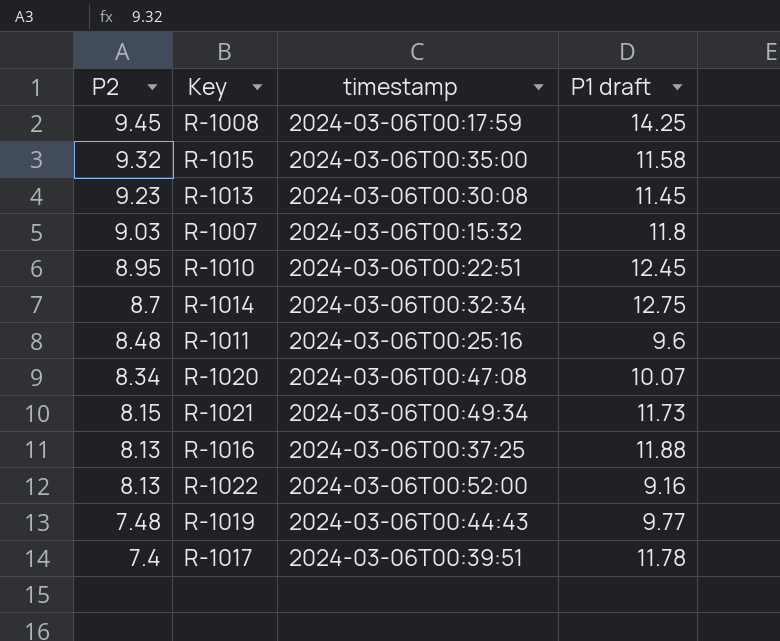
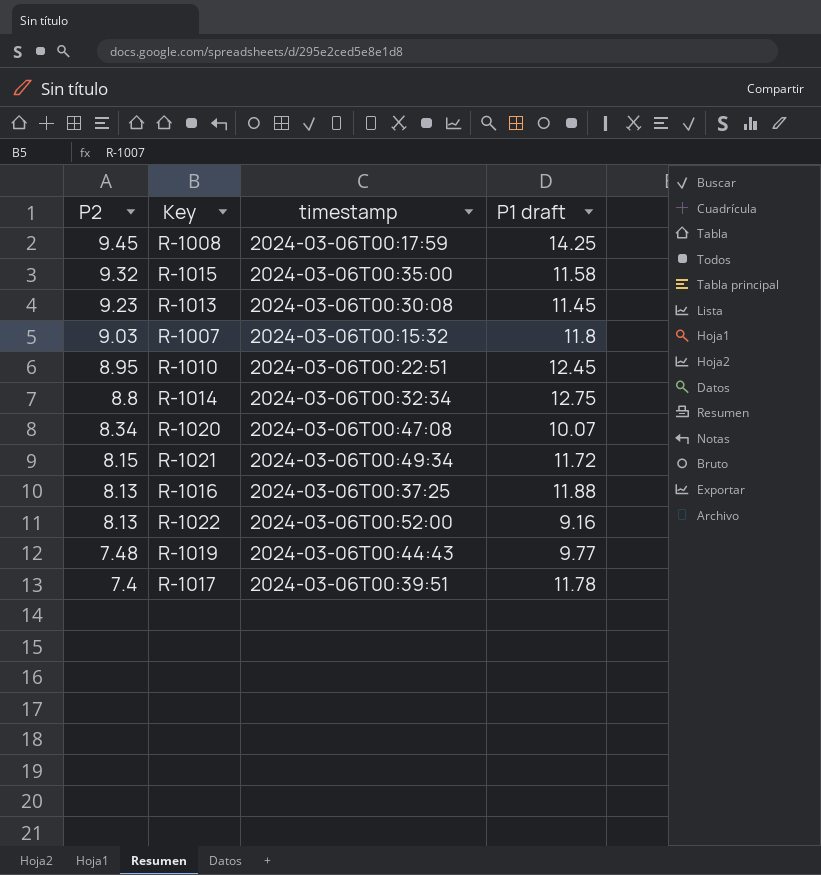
row R-1011: 8.48 | 2024-03-06T00:25:16 | 9.6 -> none
R-1014 | P2: 8.7 -> 8.8
R-1021 | P1 draft: 11.73 -> 11.72

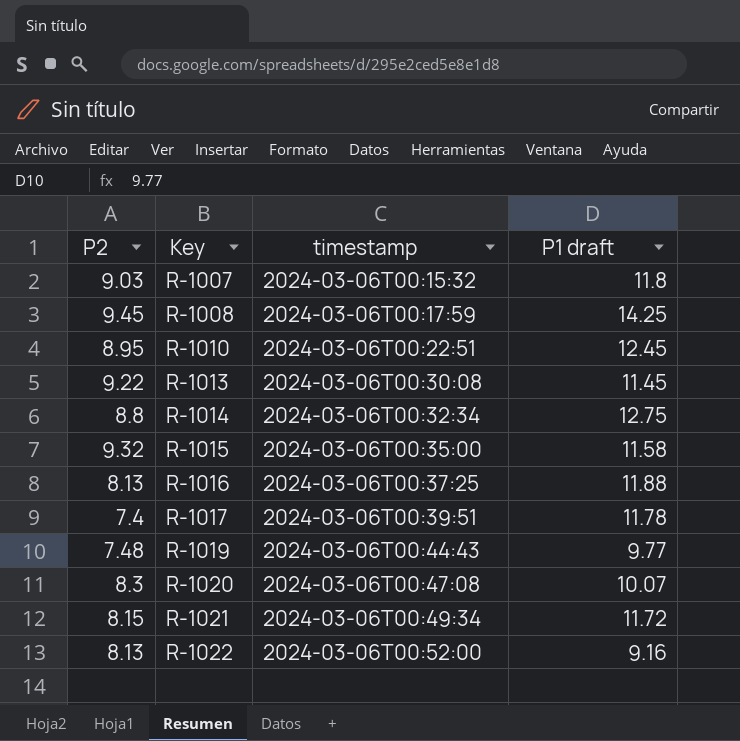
row order: P2 descending -> Key ascending
R-1013 | P2: 9.23 -> 9.22
R-1020 | P2: 8.34 -> 8.3

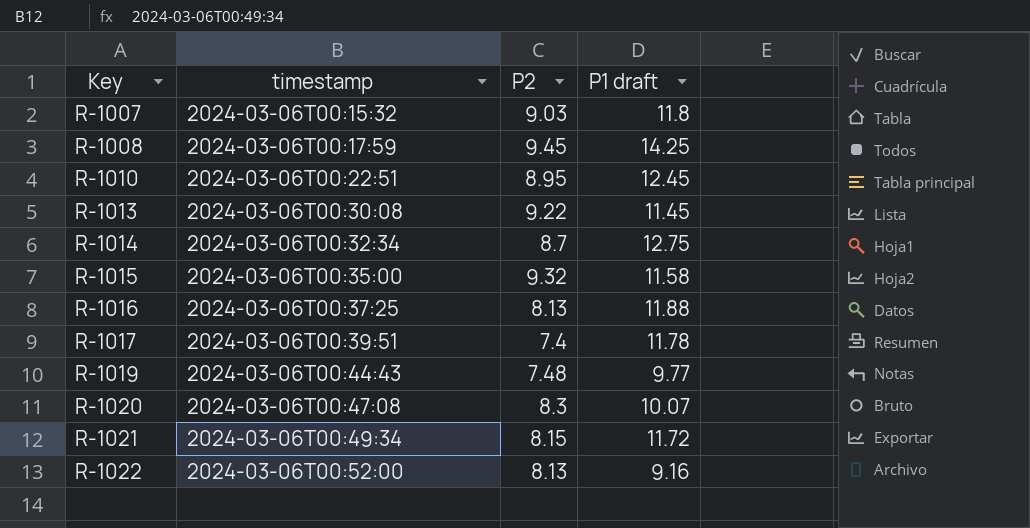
column P2 | position: 1 -> 3
R-1014 | P2: 8.8 -> 8.7

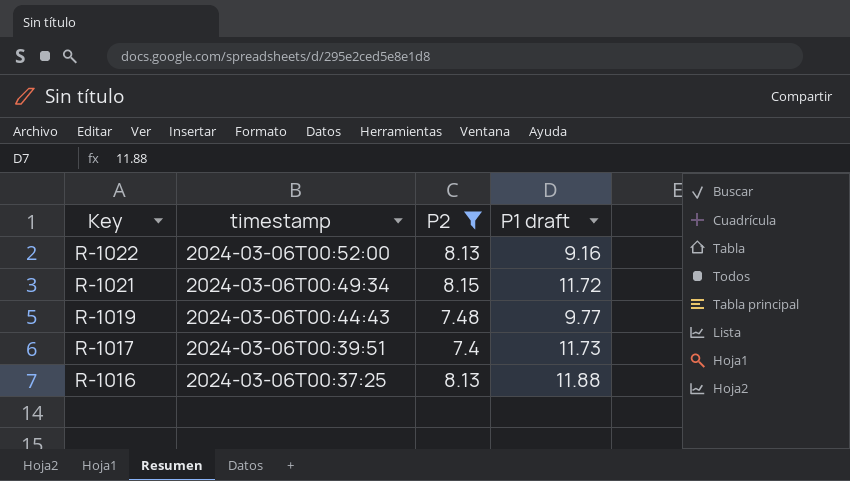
filter: none -> P2 <= 8.15
row order: Key ascending -> Key descending
R-1017 | P1 draft: 11.78 -> 11.73

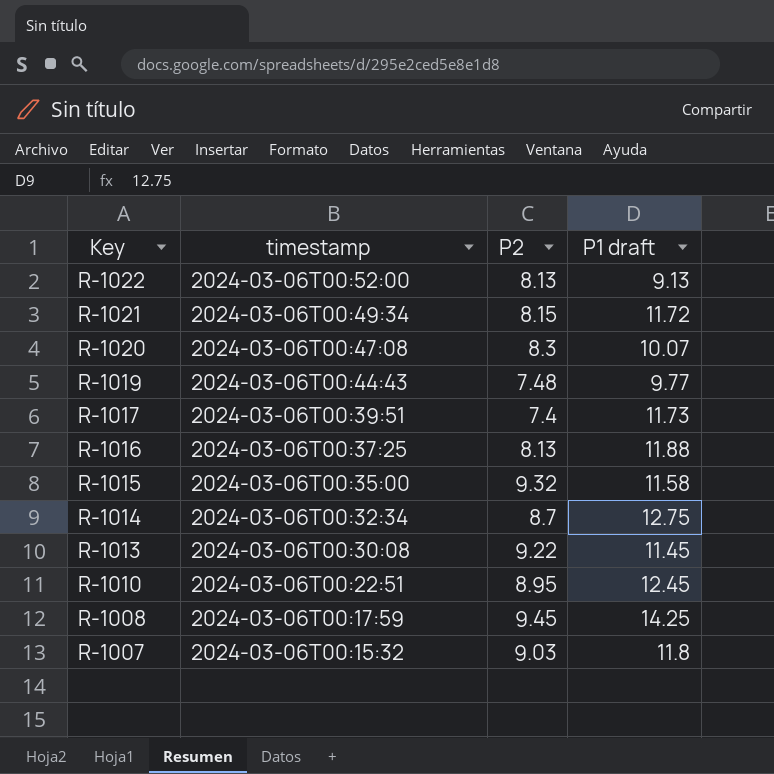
filter: P2 <= 8.15 -> none
R-1022 | P1 draft: 9.16 -> 9.13

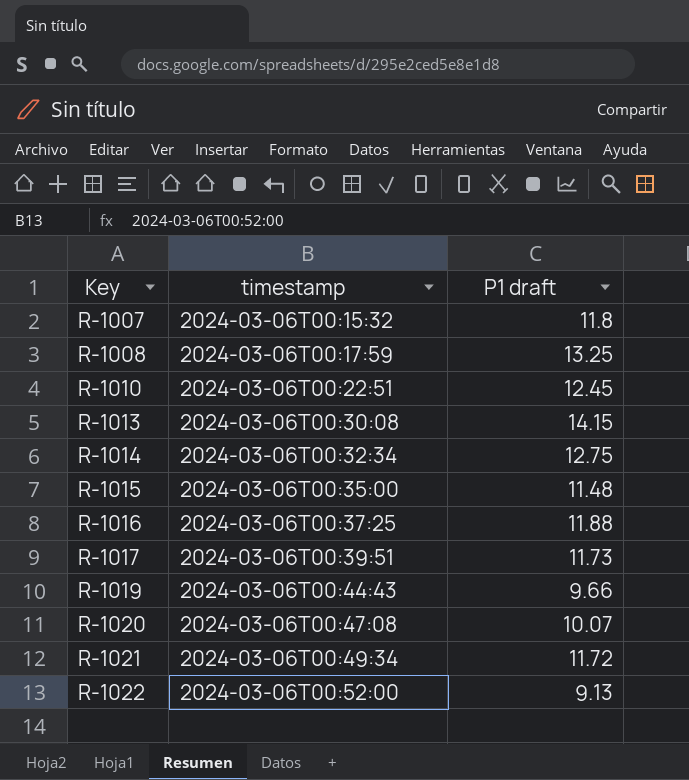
row order: Key descending -> Key ascending
column P2 | position: 3 -> none
R-1008 | P1 draft: 14.25 -> 13.25
R-1013 | P1 draft: 11.45 -> 14.15
R-1015 | P1 draft: 11.58 -> 11.48
R-1019 | P1 draft: 9.77 -> 9.66

